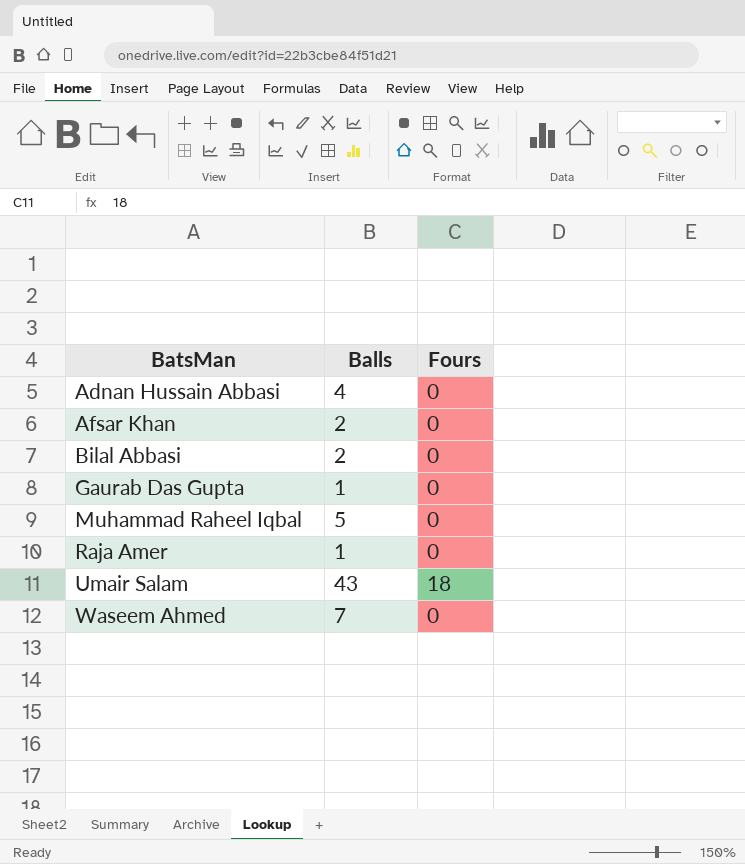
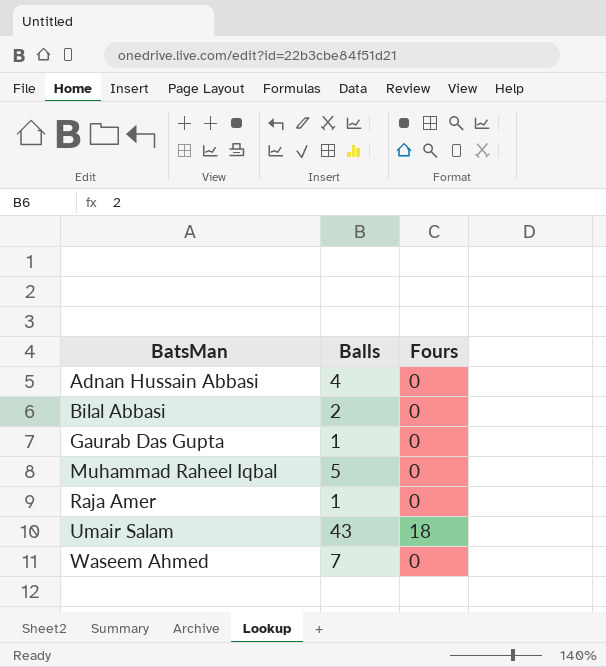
row Afsar Khan: 2 | 0 -> none

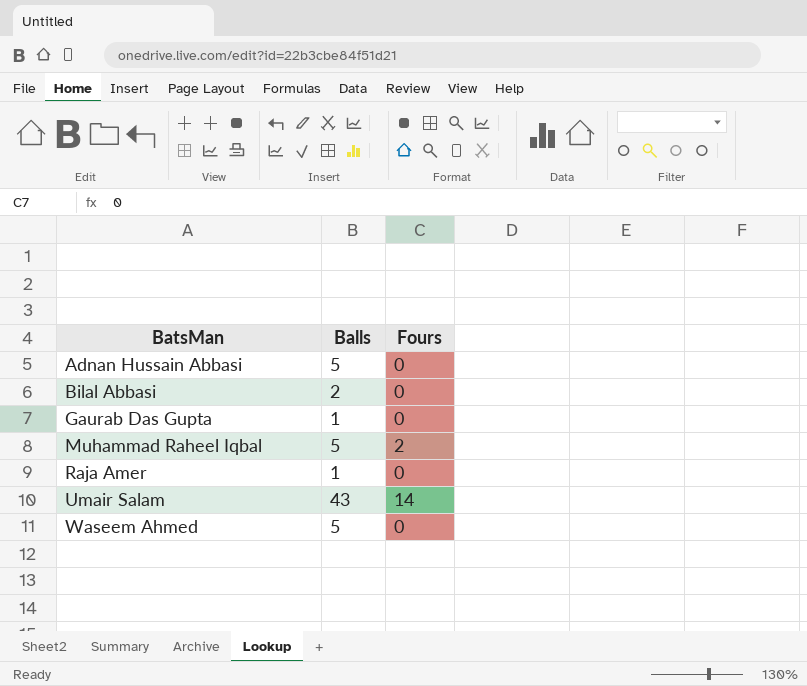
Adnan Hussain Abbasi | Balls: 4 -> 5
Muhammad Raheel Iqbal | Fours: 0 -> 2
Umair Salam | Fours: 18 -> 14
Waseem Ahmed | Balls: 7 -> 5

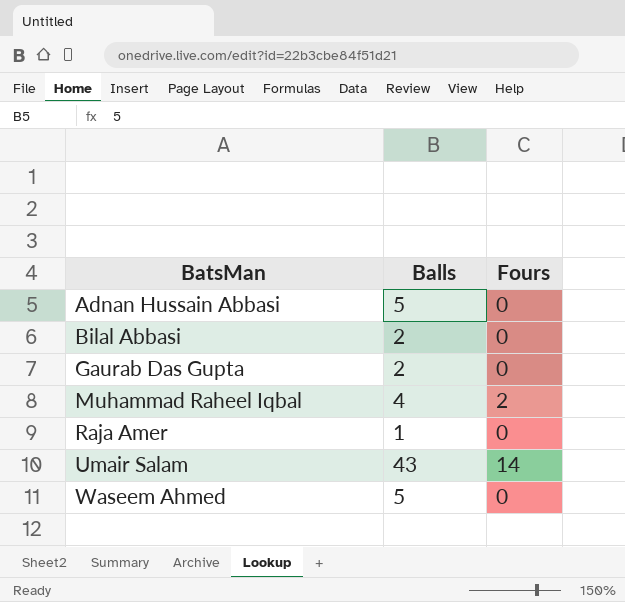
Gaurab Das Gupta | Balls: 1 -> 2
Muhammad Raheel Iqbal | Balls: 5 -> 4

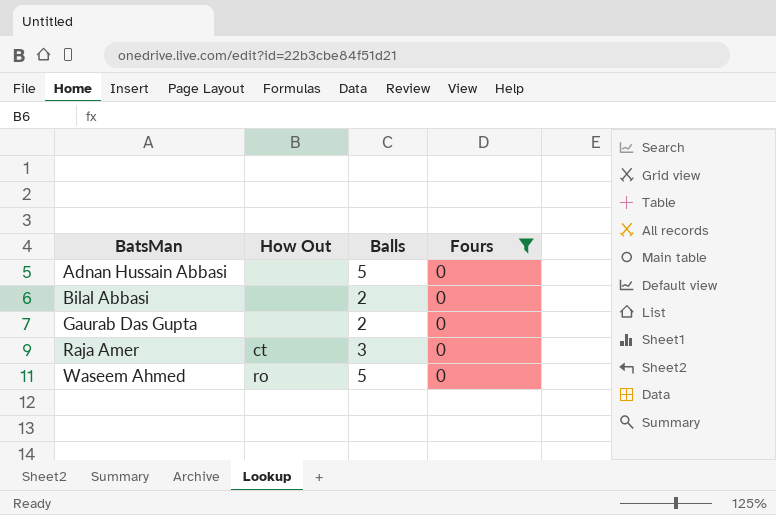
filter: none -> Fours = 0
column How Out | position: none -> 2
Raja Amer | Balls: 1 -> 3

